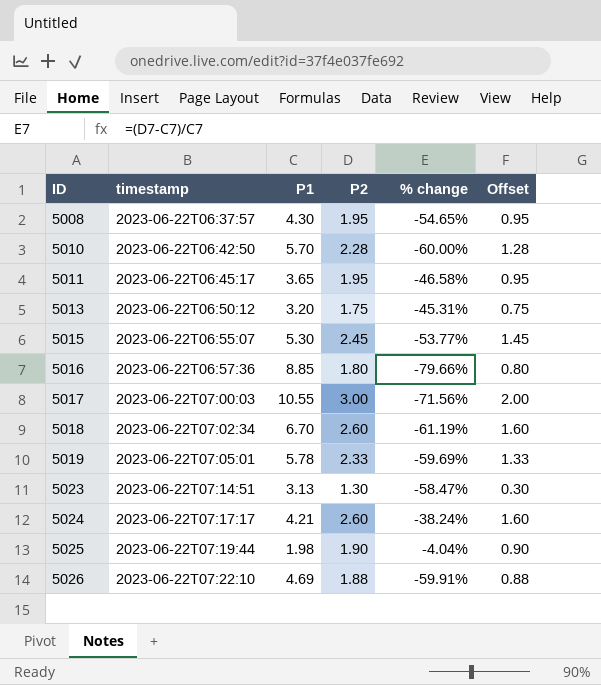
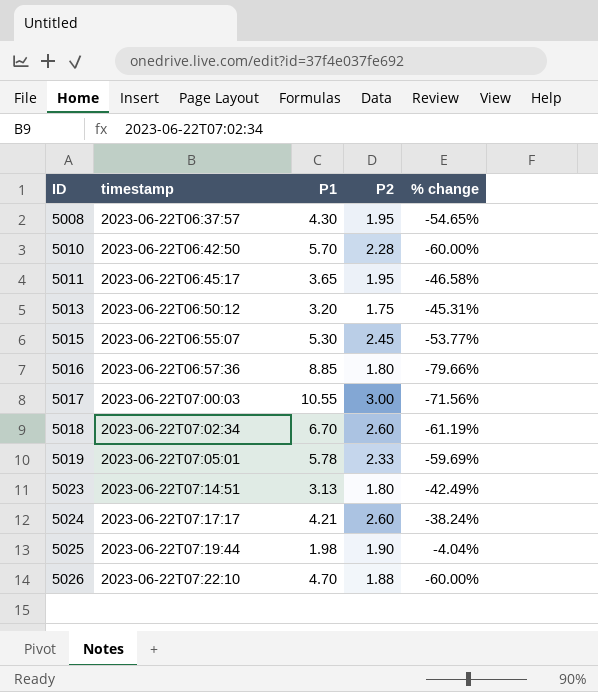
column Offset | formula: [P2] - 1 -> none
5023 | P2: 1.30 -> 1.80
5023 | % change: -58.47% -> -42.49%
5026 | P1: 4.69 -> 4.70
5026 | % change: -59.91% -> -60.00%

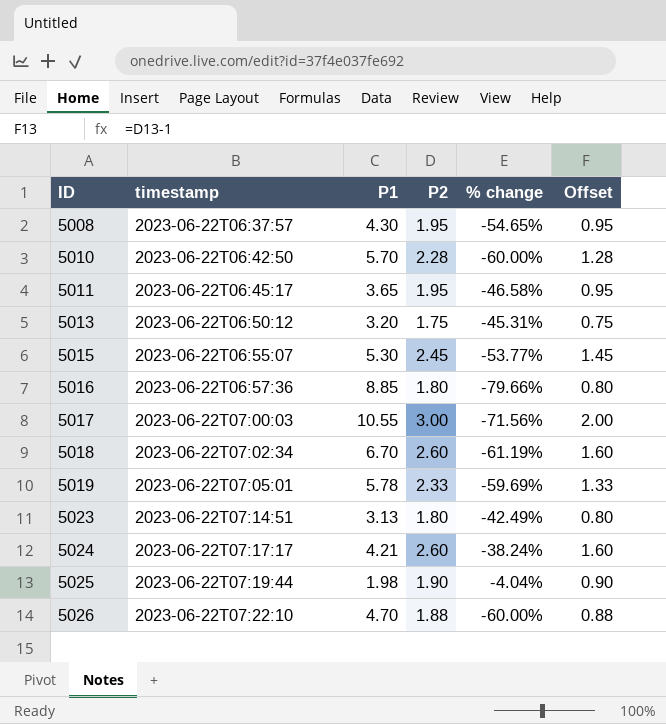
column Offset | formula: none -> [P2] - 1

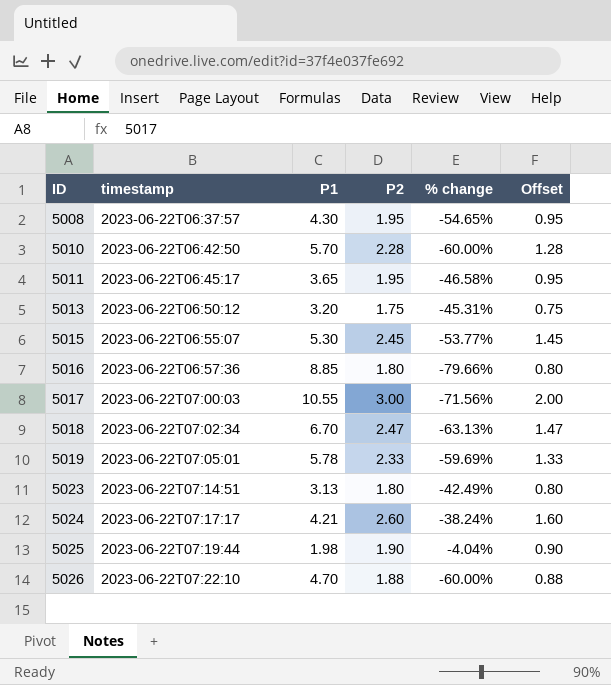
5018 | P2: 2.60 -> 2.47
5018 | % change: -61.19% -> -63.13%
5018 | Offset: 1.60 -> 1.47

